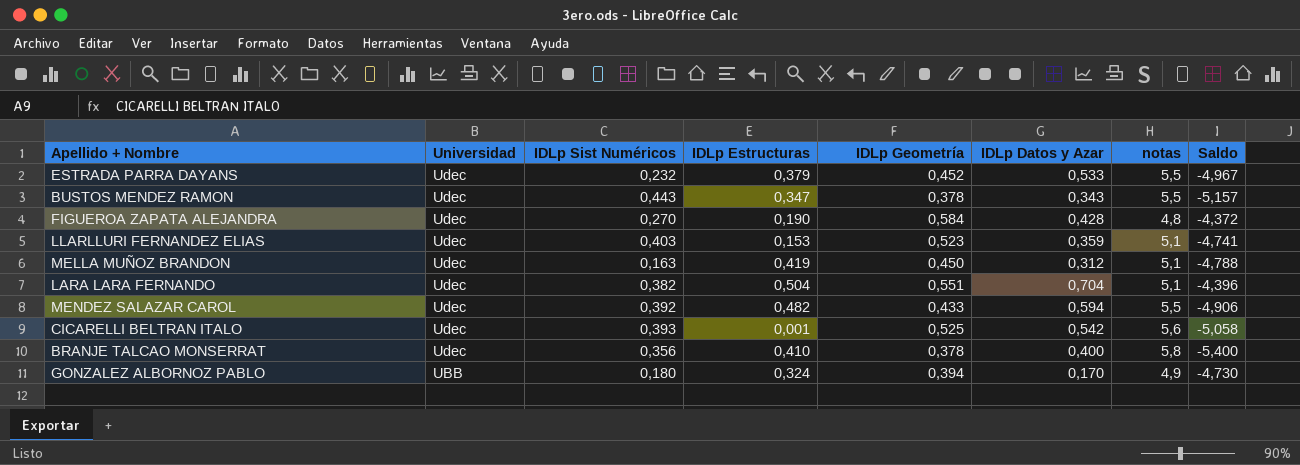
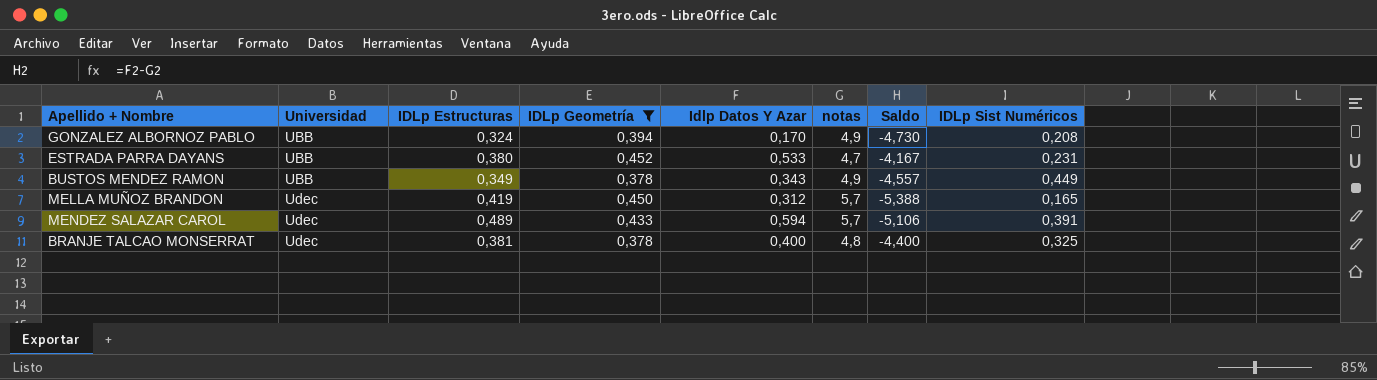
filter: none -> IDLp Geometría <= 0,452
row order: Universidad descending -> Universidad ascending
column name: IDLp Datos y Azar -> Idlp Datos Y Azar
column IDLp Sist Numéricos | position: 3 -> 8
GONZALEZ ALBORNOZ PABLO | IDLp Sist Numéricos: 0,180 -> 0,208
ESTRADA PARRA DAYANS | Universidad: Udec -> UBB
ESTRADA PARRA DAYANS | IDLp Estructuras: 0,379 -> 0,380
ESTRADA PARRA DAYANS | notas: 5,5 -> 4,7
ESTRADA PARRA DAYANS | Saldo: -4,967 -> -4,167
ESTRADA PARRA DAYANS | IDLp Sist Numéricos: 0,232 -> 0,231
BUSTOS MENDEZ RAMON | Universidad: Udec -> UBB
BUSTOS MENDEZ RAMON | IDLp Estructuras: 0,347 -> 0,349
BUSTOS MENDEZ RAMON | notas: 5,5 -> 4,9
BUSTOS MENDEZ RAMON | Saldo: -5,157 -> -4,557
BUSTOS MENDEZ RAMON | IDLp Sist Numéricos: 0,443 -> 0,449
MELLA MUÑOZ BRANDON | notas: 5,1 -> 5,7
MELLA MUÑOZ BRANDON | Saldo: -4,788 -> -5,388
MELLA MUÑOZ BRANDON | IDLp Sist Numéricos: 0,163 -> 0,165
MENDEZ SALAZAR CAROL | IDLp Estructuras: 0,482 -> 0,489
MENDEZ SALAZAR CAROL | notas: 5,5 -> 5,7
MENDEZ SALAZAR CAROL | Saldo: -4,906 -> -5,106
MENDEZ SALAZAR CAROL | IDLp Sist Numéricos: 0,392 -> 0,391
BRANJE TALCAO MONSERRAT | IDLp Estructuras: 0,410 -> 0,381
BRANJE TALCAO MONSERRAT | notas: 5,8 -> 4,8
BRANJE TALCAO MONSERRAT | Saldo: -5,400 -> -4,400
BRANJE TALCAO MONSERRAT | IDLp Sist Numéricos: 0,356 -> 0,325

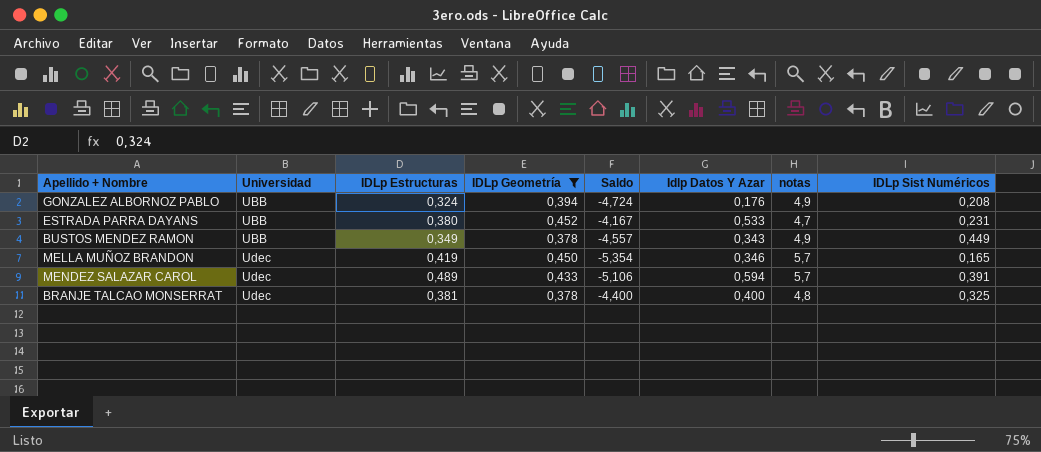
column Saldo | position: 7 -> 5
GONZALEZ ALBORNOZ PABLO | Saldo: -4,730 -> -4,724
GONZALEZ ALBORNOZ PABLO | Idlp Datos Y Azar: 0,170 -> 0,176
MELLA MUÑOZ BRANDON | Saldo: -5,388 -> -5,354
MELLA MUÑOZ BRANDON | Idlp Datos Y Azar: 0,312 -> 0,346

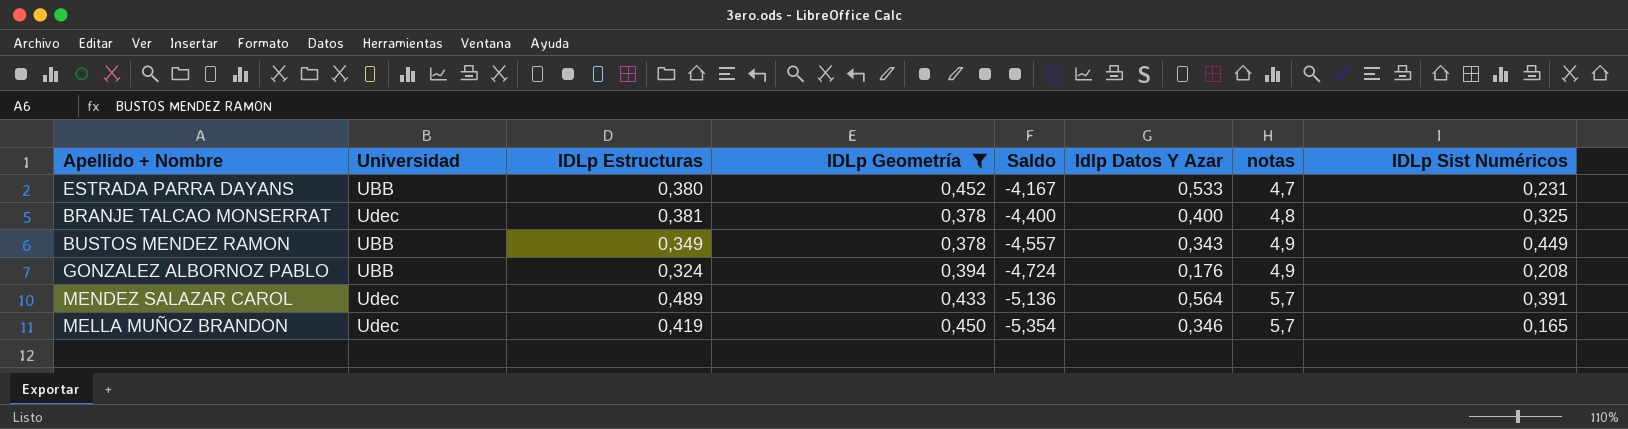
row order: Universidad ascending -> Saldo descending
MENDEZ SALAZAR CAROL | Saldo: -5,106 -> -5,136
MENDEZ SALAZAR CAROL | Idlp Datos Y Azar: 0,594 -> 0,564

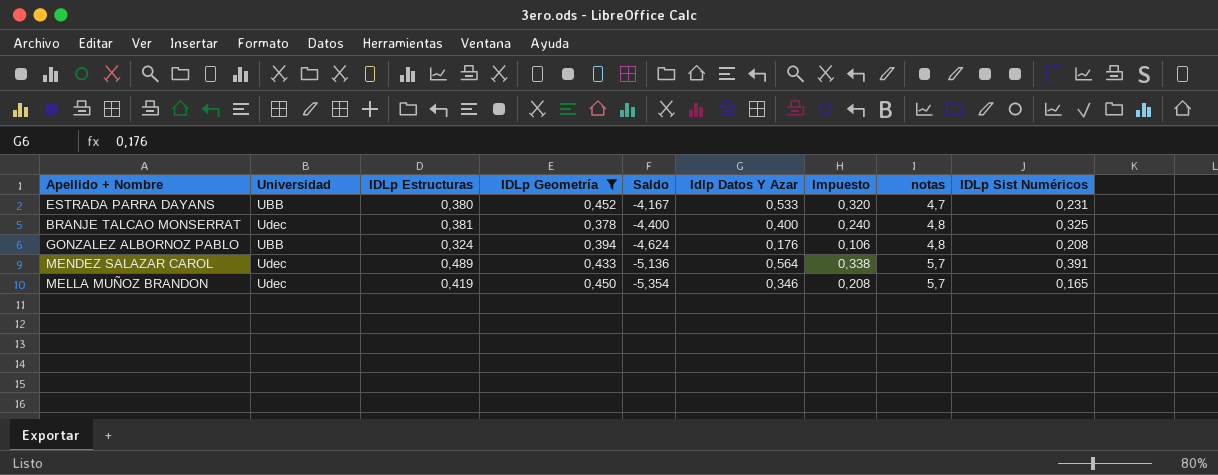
column Impuesto | formula: none -> [Idlp Datos Y Azar] * 0,6
row BUSTOS MENDEZ RAMON: UBB | 0,349 | 0,378 | -4,557 | 0,343 | 4,9 | 0,449 -> none
GONZALEZ ALBORNOZ PABLO | Saldo: -4,724 -> -4,624
GONZALEZ ALBORNOZ PABLO | notas: 4,9 -> 4,8

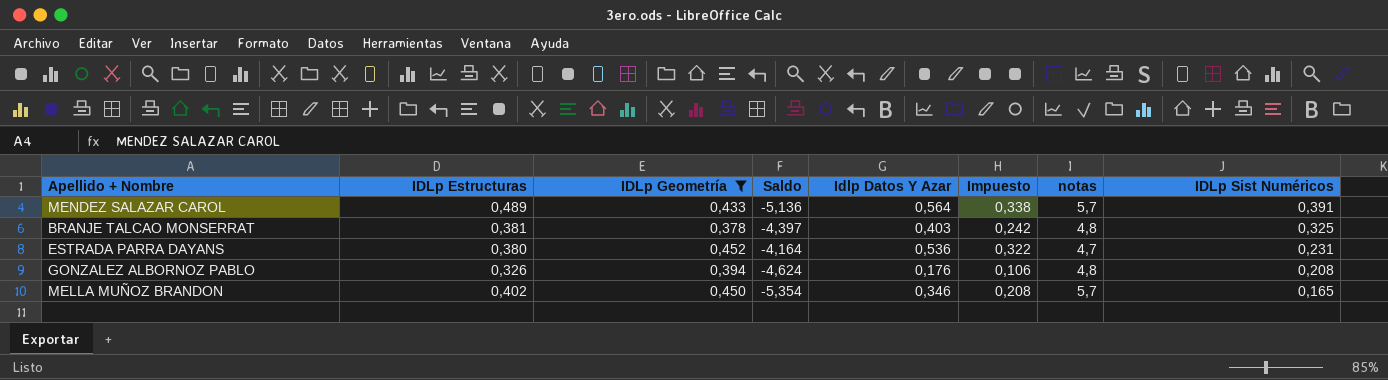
row order: Saldo descending -> IDLp Sist Numéricos descending
column Universidad | position: 2 -> none
BRANJE TALCAO MONSERRAT | Saldo: -4,400 -> -4,397
BRANJE TALCAO MONSERRAT | Idlp Datos Y Azar: 0,400 -> 0,403
BRANJE TALCAO MONSERRAT | Impuesto: 0,240 -> 0,242
ESTRADA PARRA DAYANS | Saldo: -4,167 -> -4,164
ESTRADA PARRA DAYANS | Idlp Datos Y Azar: 0,533 -> 0,536
ESTRADA PARRA DAYANS | Impuesto: 0,320 -> 0,322
GONZALEZ ALBORNOZ PABLO | IDLp Estructuras: 0,324 -> 0,326
MELLA MUÑOZ BRANDON | IDLp Estructuras: 0,419 -> 0,402

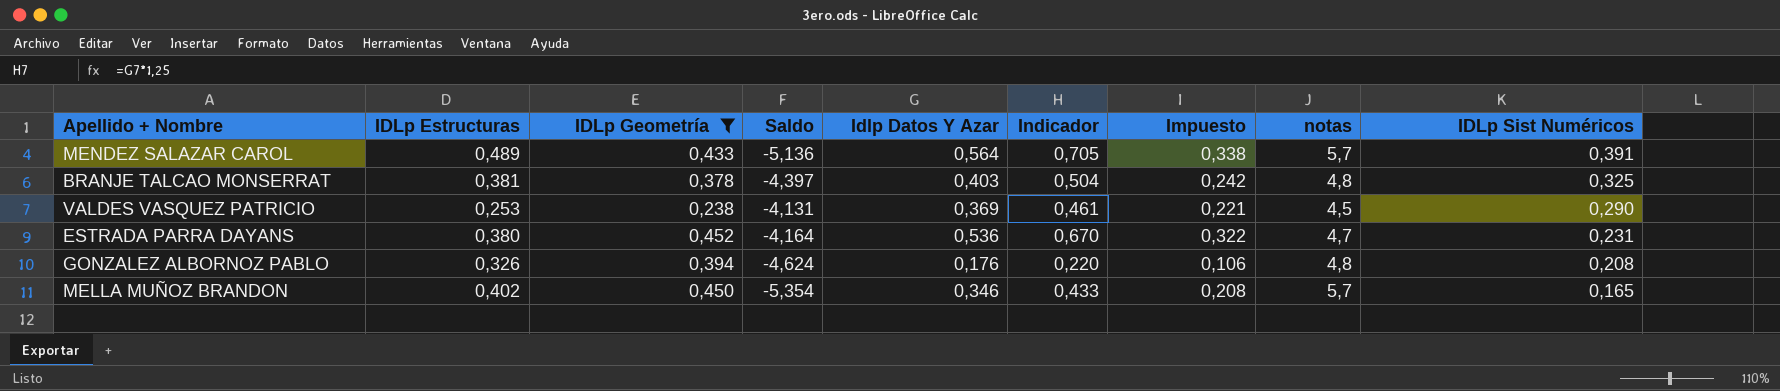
column Indicador | formula: none -> [Idlp Datos Y Azar] * 1,25
row VALDES VASQUEZ PATRICIO: none -> 0,253 | 0,238 | -4,131 | 0,369 | 0,461 | 0,221 | 4,5 | 0,290

